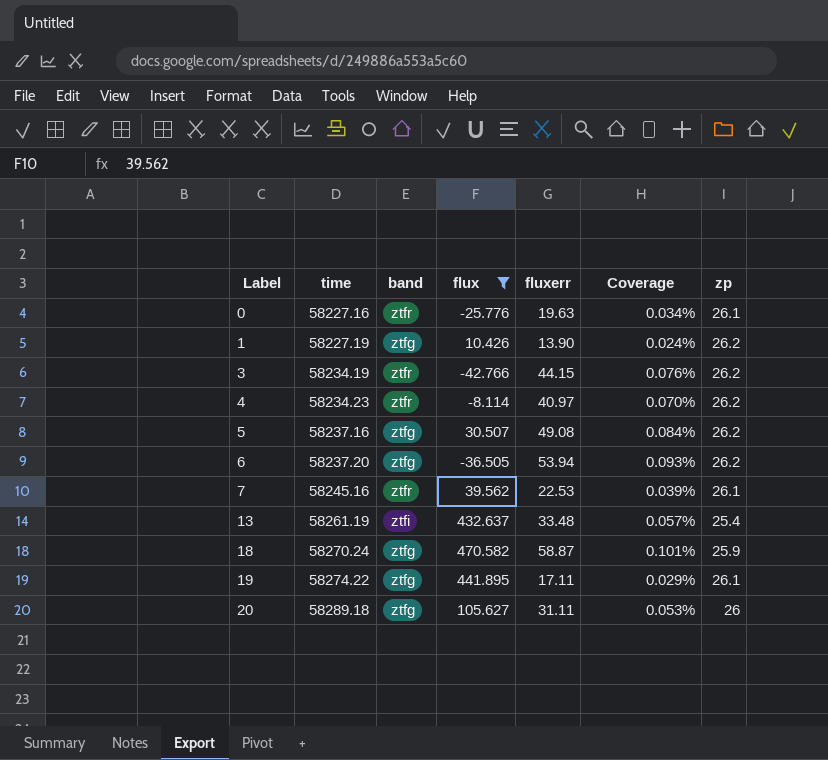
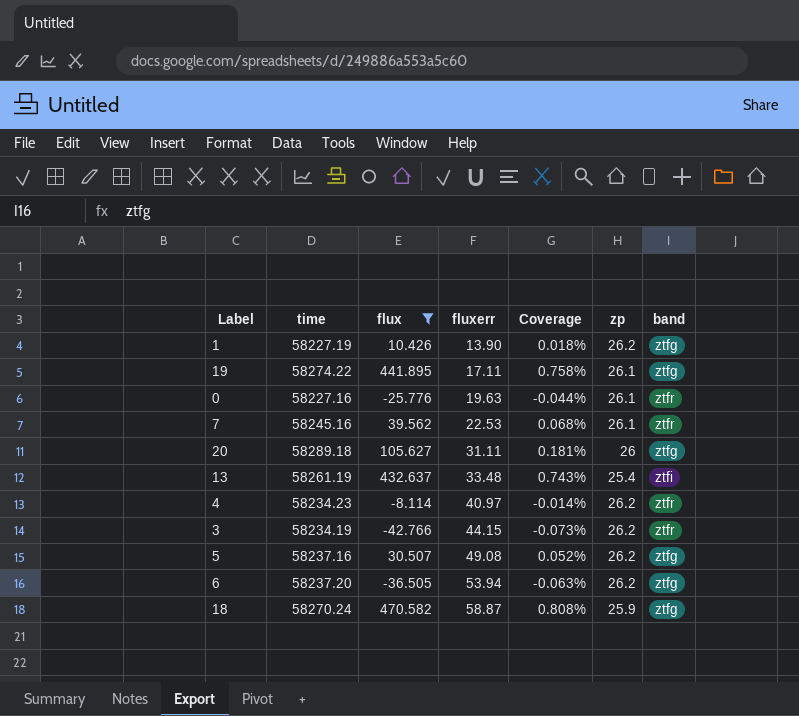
row order: Label ascending -> fluxerr ascending
column Coverage | formula: [fluxerr] / [time] -> [flux] / [time]
column band | position: 3 -> 7

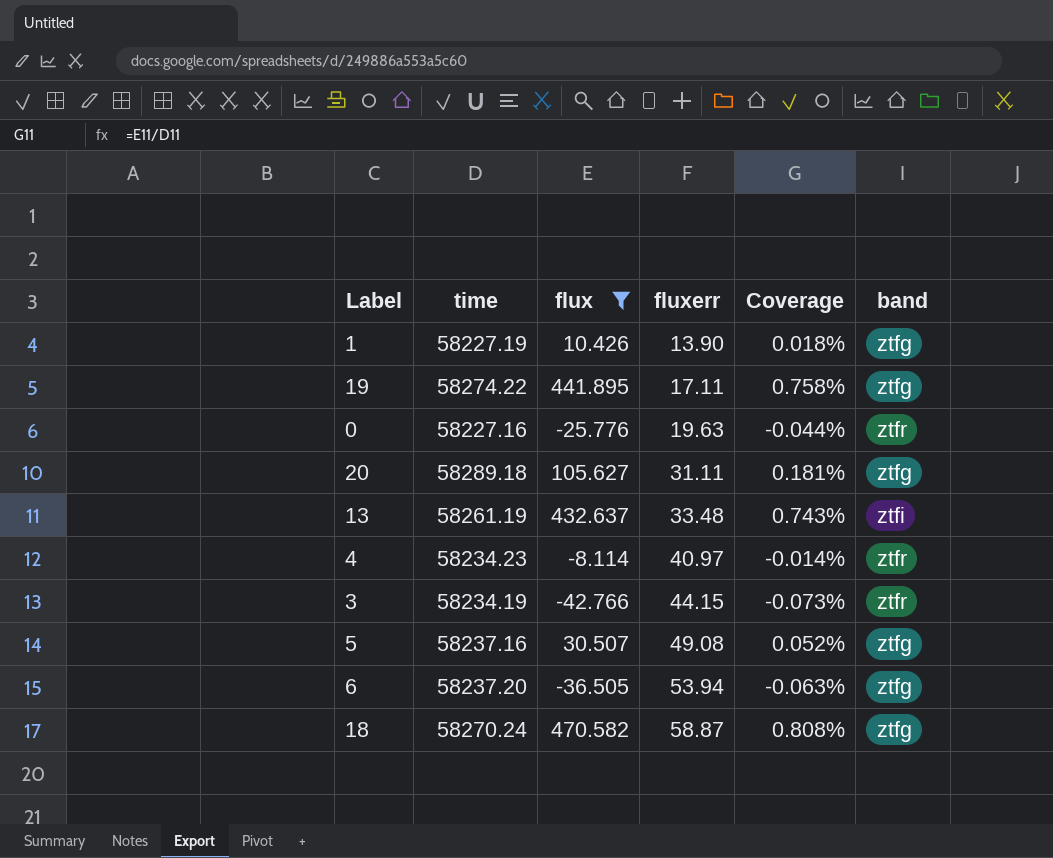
column zp | position: 6 -> none
row 7: 58245.16 | 39.562 | 22.53 | 0.068% | 26.1 | ztfr -> none

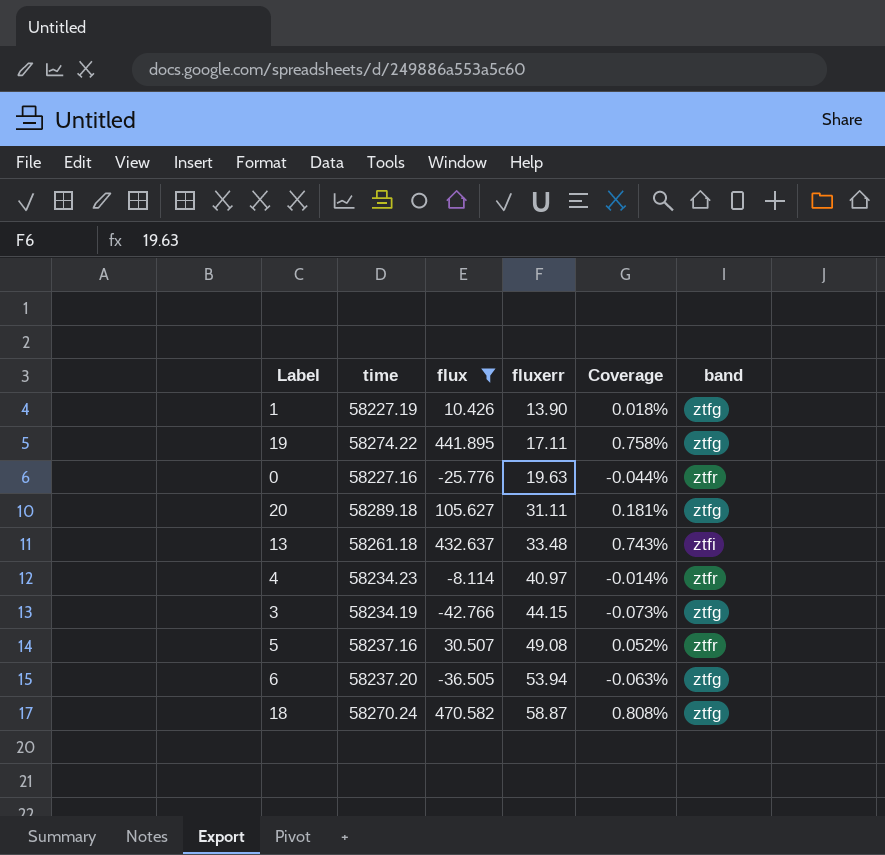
13 | time: 58261.19 -> 58261.18
3 | band: ztfr -> ztfg
5 | band: ztfg -> ztfr

